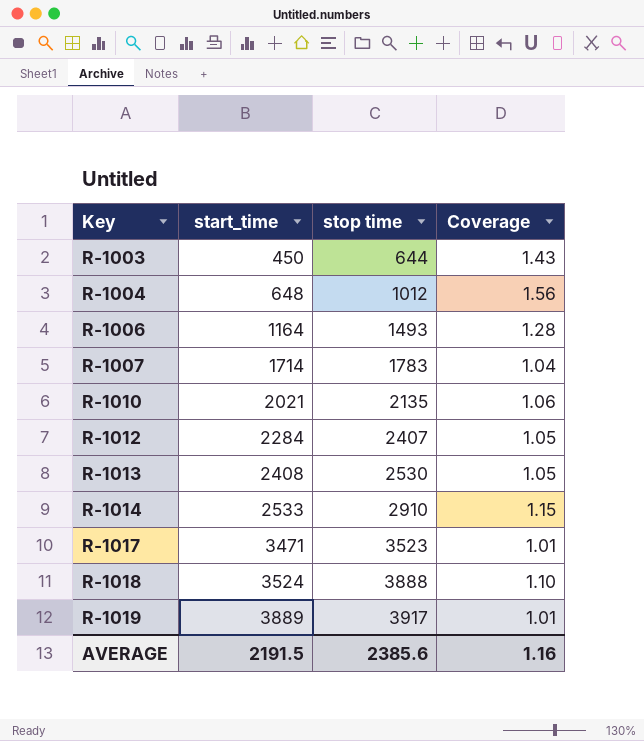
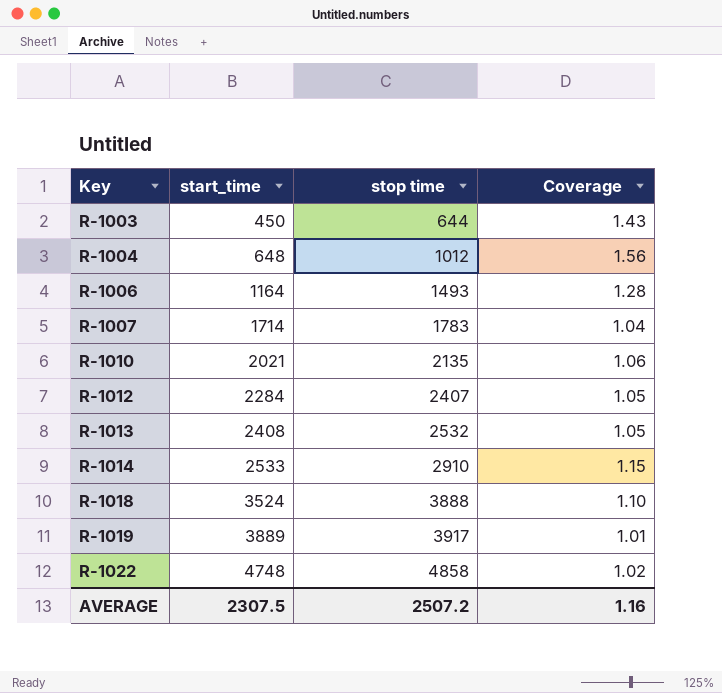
row R-1017: 3471 | 3523 | 1.01 -> none
R-1013 | stop time: 2530 -> 2532
row R-1022: none -> 4748 | 4858 | 1.02
AVERAGE | start_time: 2191.5 -> 2307.5
AVERAGE | stop time: 2385.6 -> 2507.2

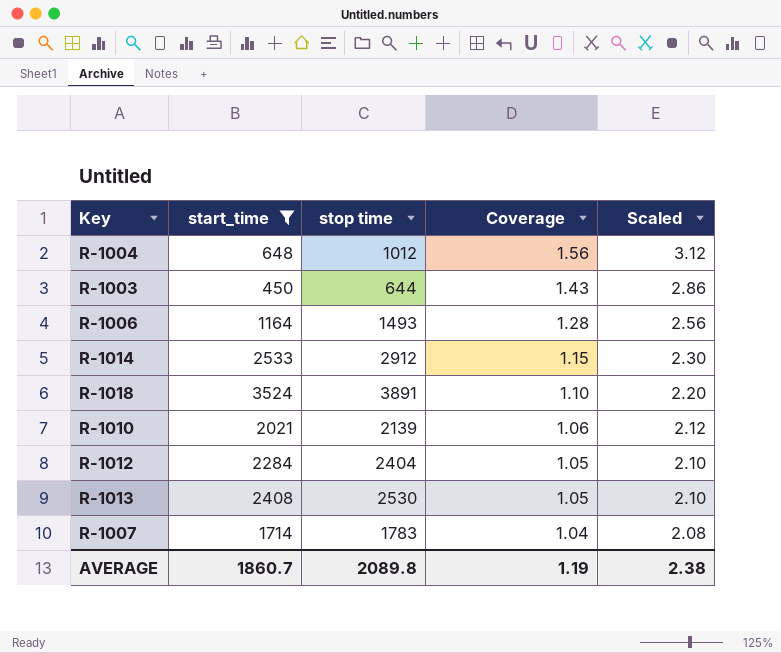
filter: none -> start_time <= 3524
row order: Key ascending -> Coverage descending
column Scaled | formula: none -> [Coverage] * 2
R-1014 | stop time: 2910 -> 2912
R-1018 | stop time: 3888 -> 3891
R-1010 | stop time: 2135 -> 2139
R-1012 | stop time: 2407 -> 2404
R-1013 | stop time: 2532 -> 2530
AVERAGE | start_time: 2307.5 -> 1860.7
AVERAGE | stop time: 2507.2 -> 2089.8
AVERAGE | Coverage: 1.16 -> 1.19

